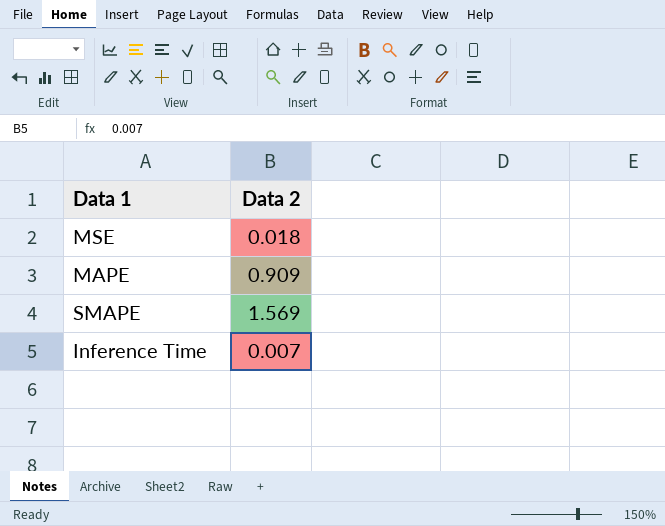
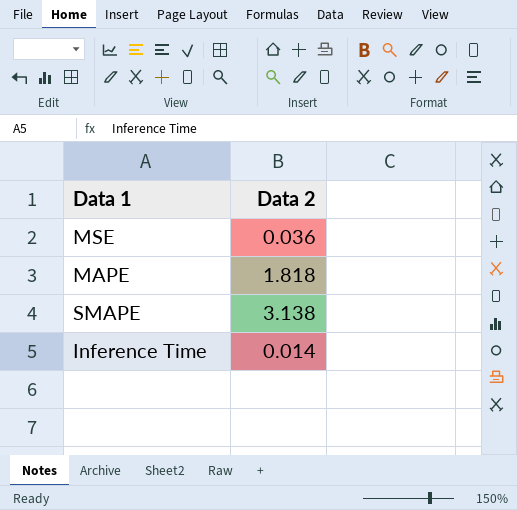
MSE | Data 2: 0.018 -> 0.036
MAPE | Data 2: 0.909 -> 1.818
SMAPE | Data 2: 1.569 -> 3.138
Inference Time | Data 2: 0.007 -> 0.014

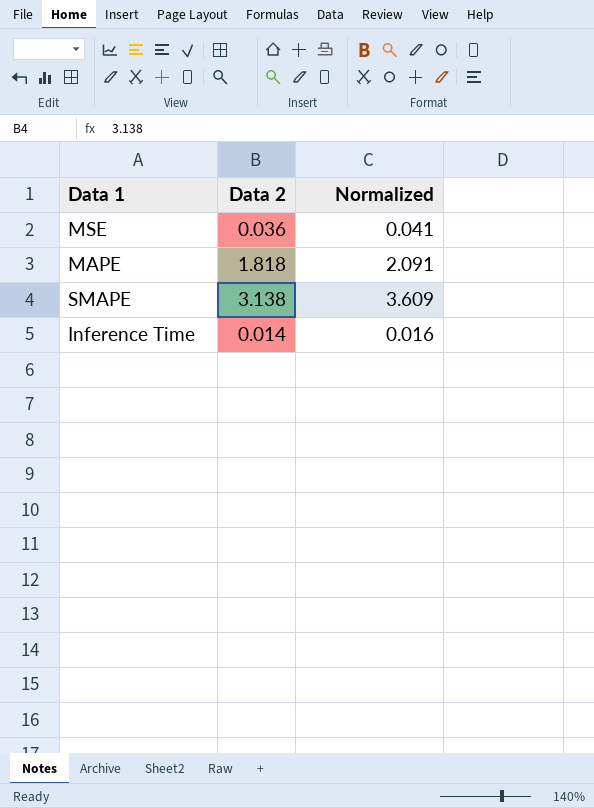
column Normalized | formula: none -> [Data 2] * 1.15

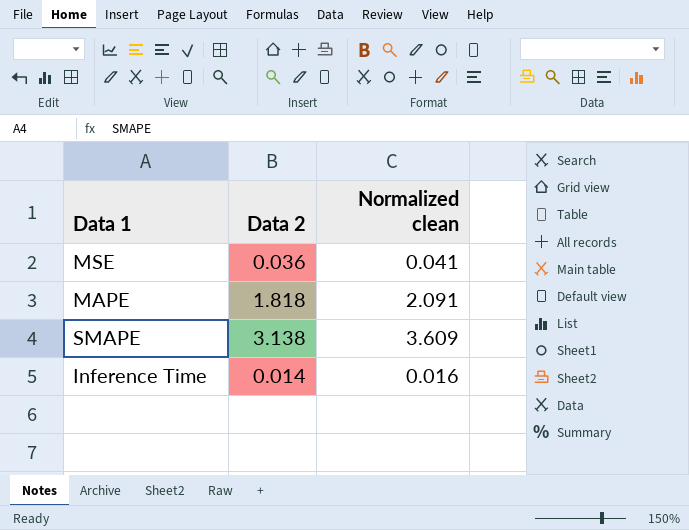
column name: Normalized -> Normalized clean

